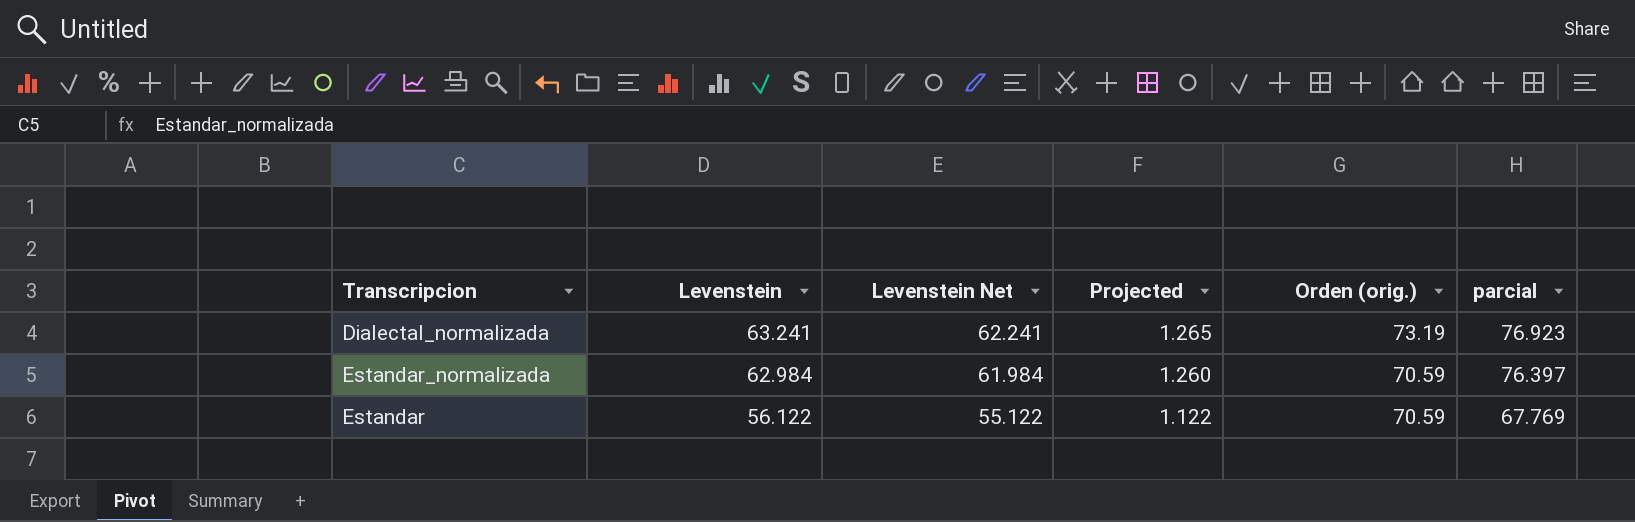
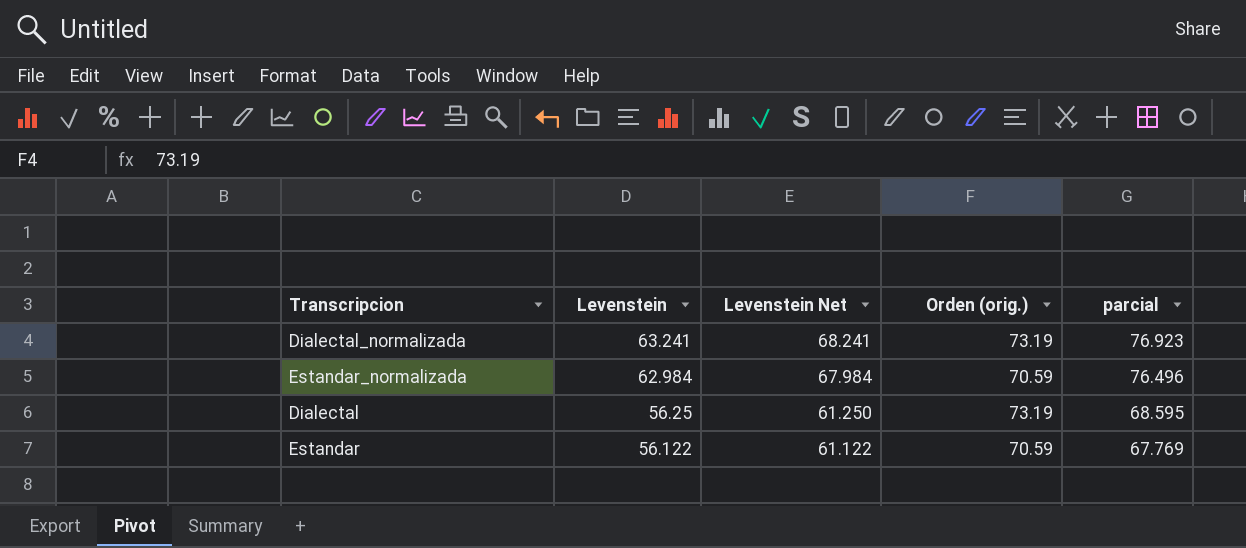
column Projected | formula: [Levenstein] * 0.02 -> none
column Levenstein Net | formula: [Levenstein] - 1 -> [Levenstein] + 5
Estandar_normalizada | parcial: 76.397 -> 76.496
row Dialectal: none -> 56.25 | 61.250 | 73.19 | 68.595

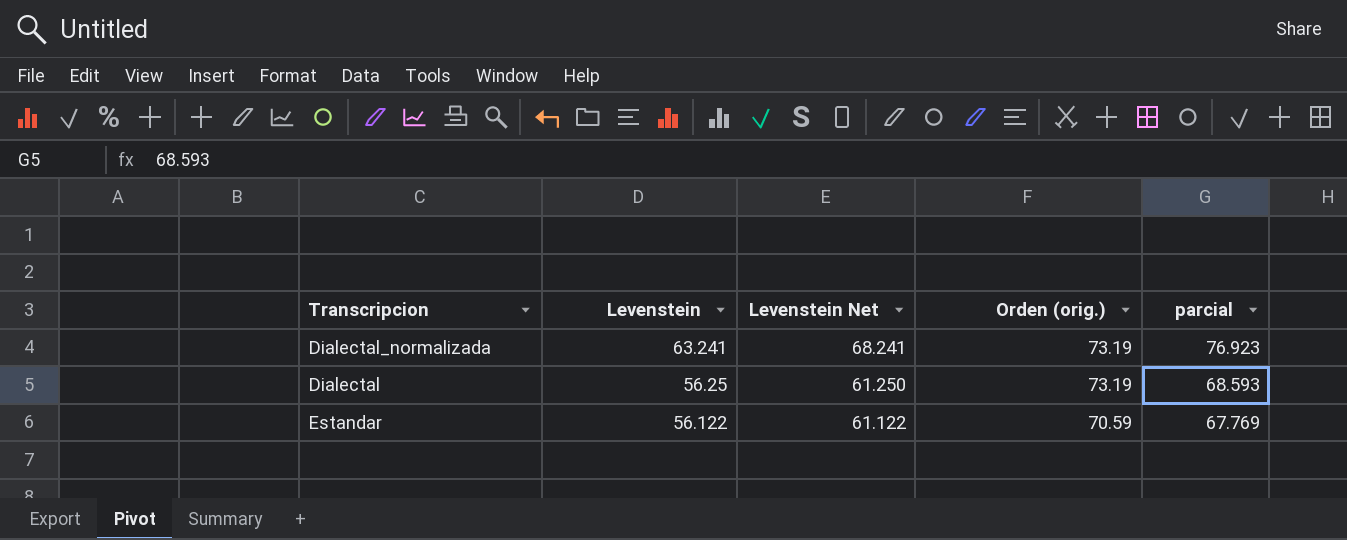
row Estandar_normalizada: 62.984 | 67.984 | 70.59 | 76.496 -> none
Dialectal | parcial: 68.595 -> 68.593

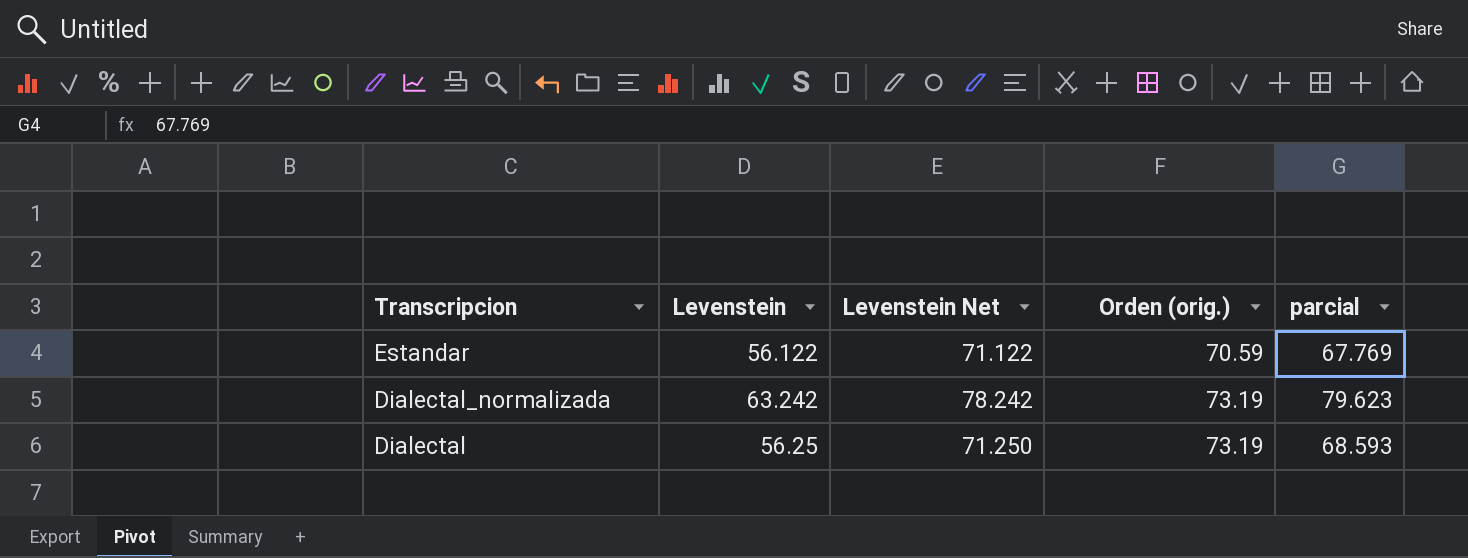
row order: Levenstein descending -> Transcripcion descending
column Levenstein Net | formula: [Levenstein] + 5 -> [Levenstein] + 15
Dialectal_normalizada | Levenstein: 63.241 -> 63.242
Dialectal_normalizada | parcial: 76.923 -> 79.623

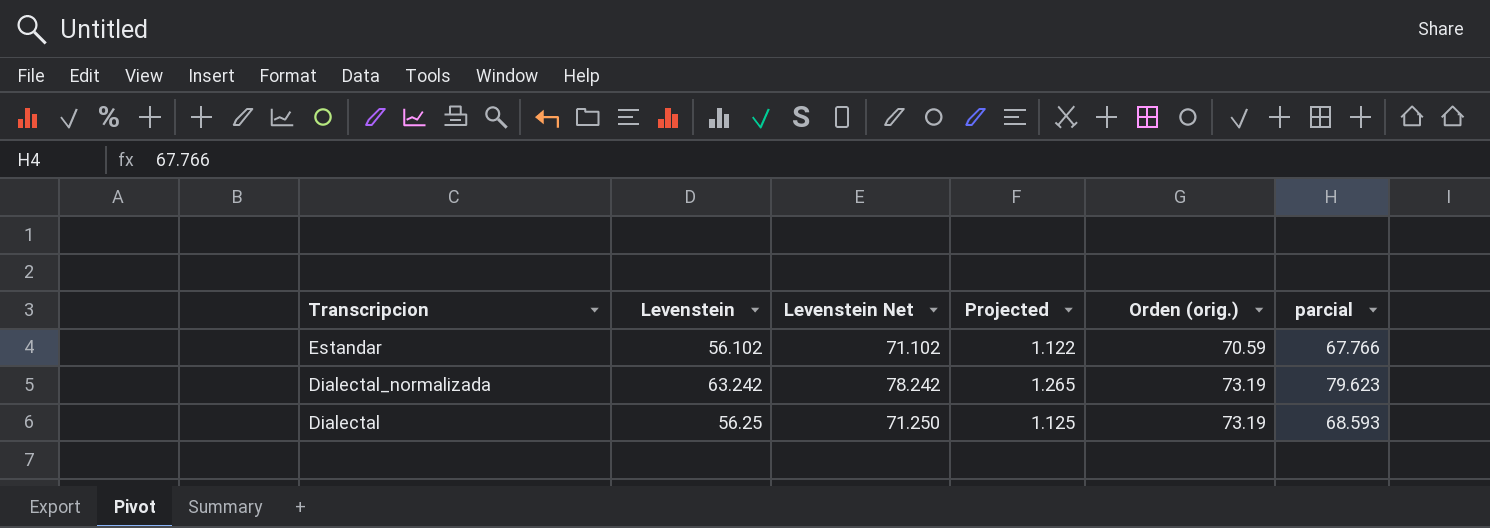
column Projected | formula: none -> [Levenstein] * 0.02
Estandar | Levenstein: 56.122 -> 56.102
Estandar | Levenstein Net: 71.122 -> 71.102
Estandar | parcial: 67.769 -> 67.766

